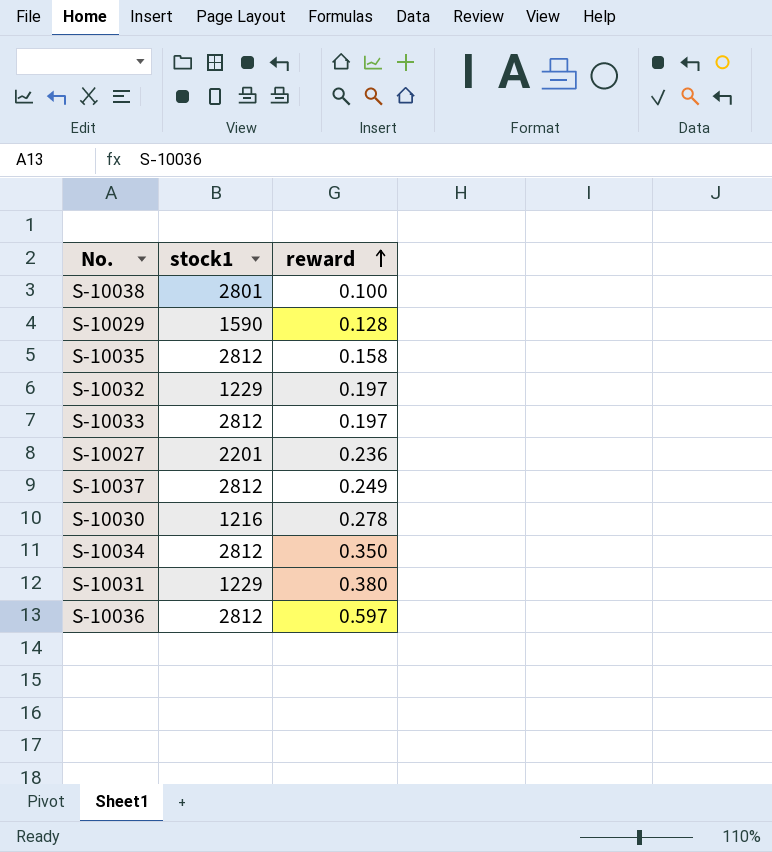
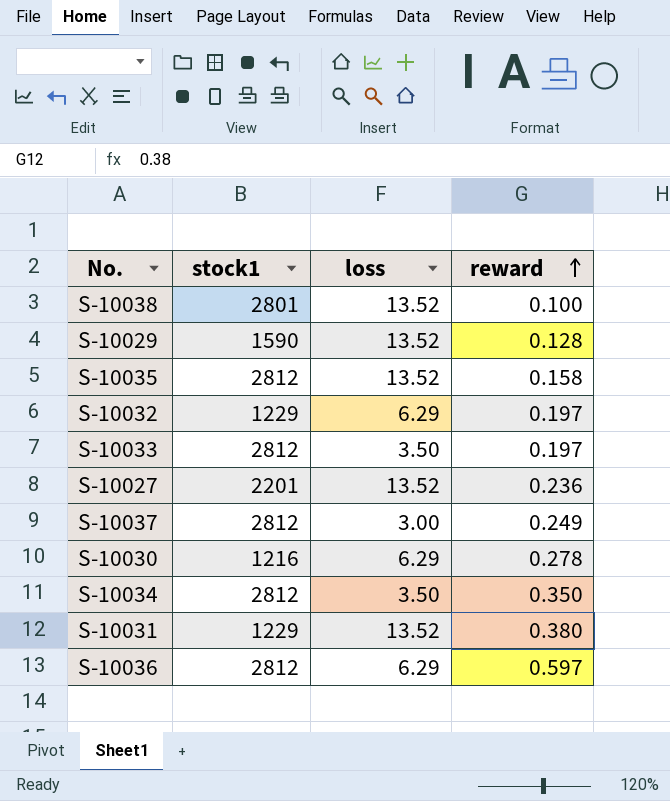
column loss | position: none -> 3

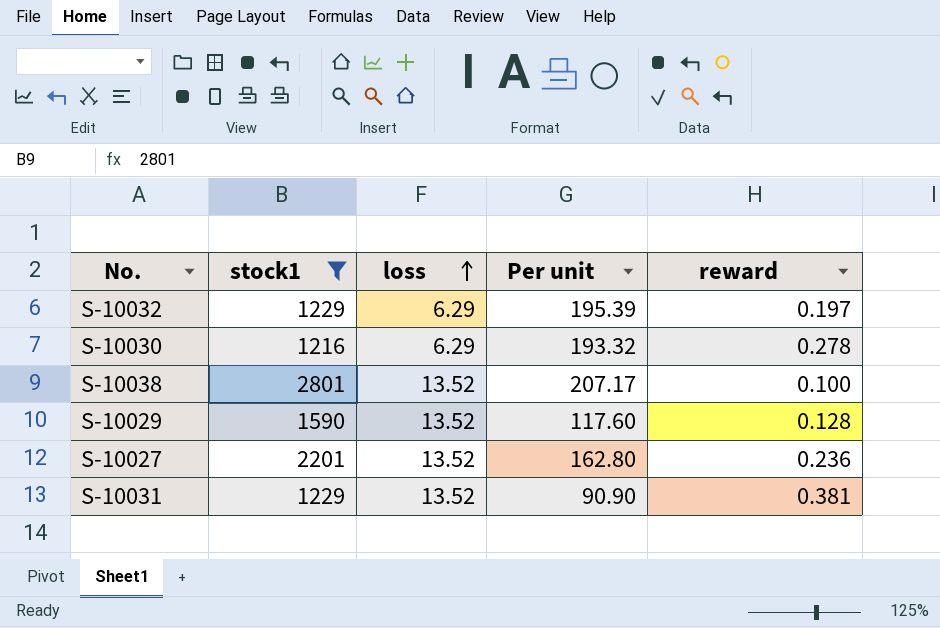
filter: none -> stock1 != 2812
row order: reward ascending -> loss ascending
column Per unit | formula: none -> [stock1] / [loss]
S-10031 | reward: 0.380 -> 0.381

